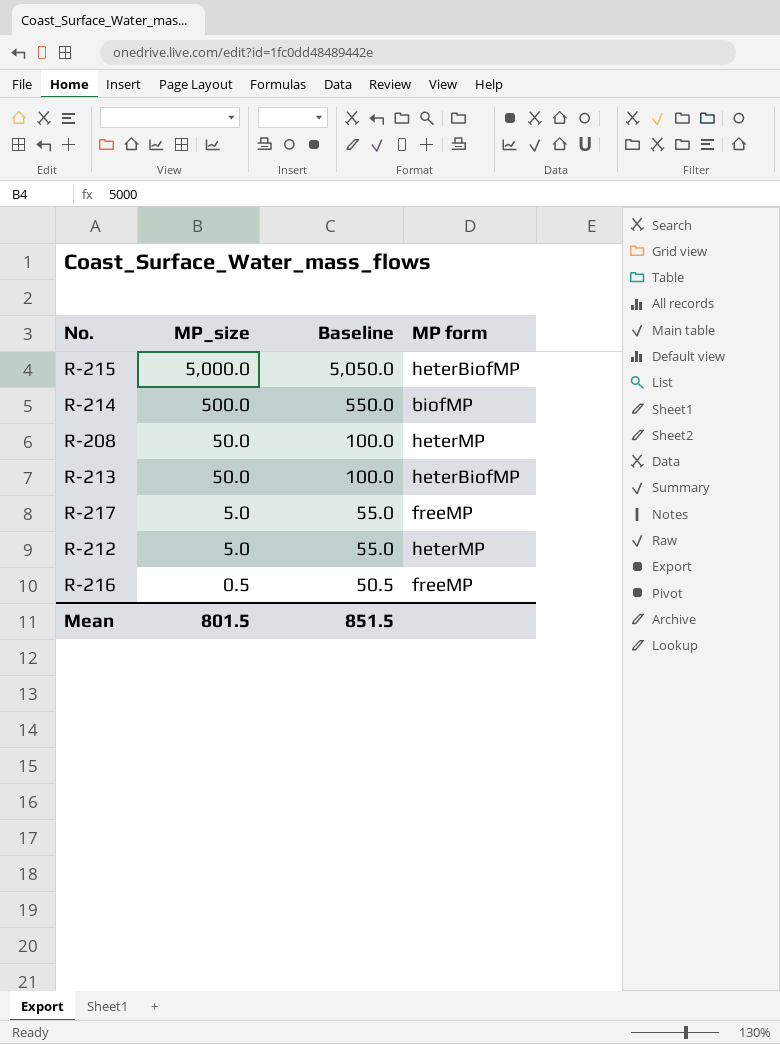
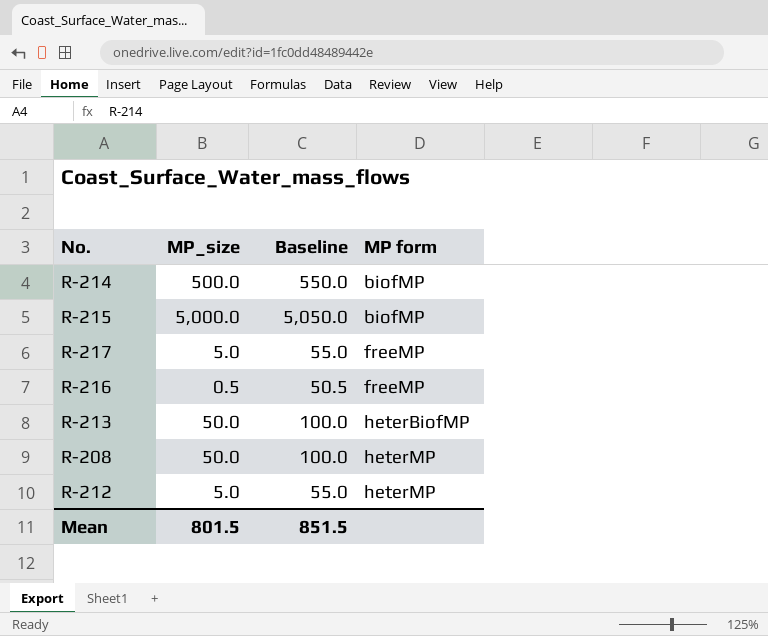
row order: MP_size descending -> MP form ascending
R-215 | MP form: heterBiofMP -> biofMP

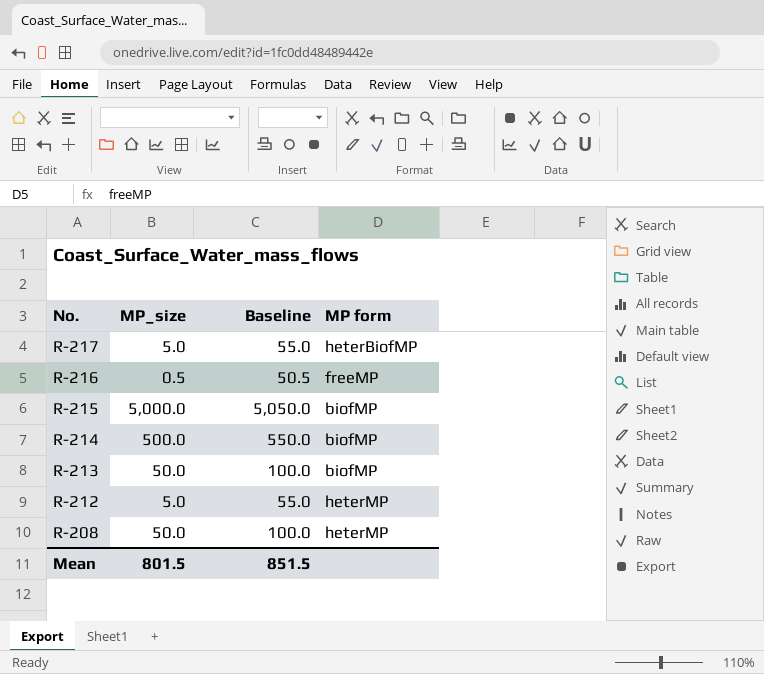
row order: MP form ascending -> No. descending
R-217 | MP form: freeMP -> heterBiofMP
R-213 | MP form: heterBiofMP -> biofMP

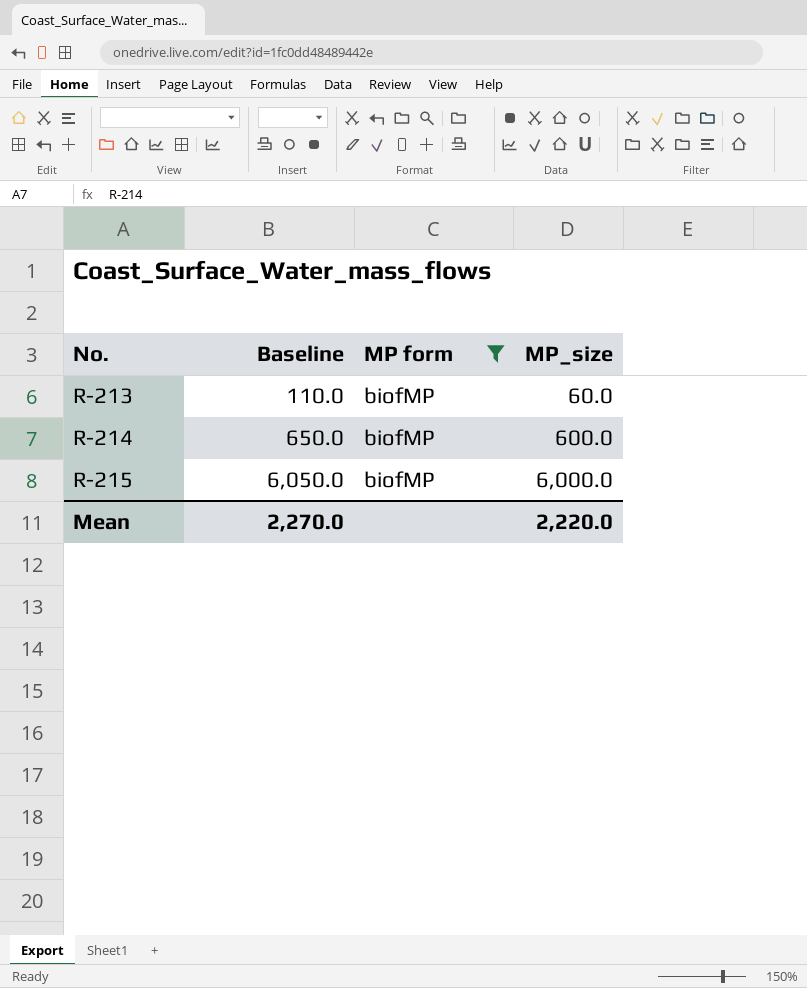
filter: none -> MP form = biofMP
row order: No. descending -> No. ascending
column MP_size | position: 2 -> 4
R-213 | Baseline: 100.0 -> 110.0
R-213 | MP_size: 50.0 -> 60.0
R-214 | Baseline: 550.0 -> 650.0
R-214 | MP_size: 500.0 -> 600.0
R-215 | Baseline: 5,050.0 -> 6,050.0
R-215 | MP_size: 5,000.0 -> 6,000.0
Mean | Baseline: 851.5 -> 2,270.0
Mean | MP_size: 801.5 -> 2,220.0

